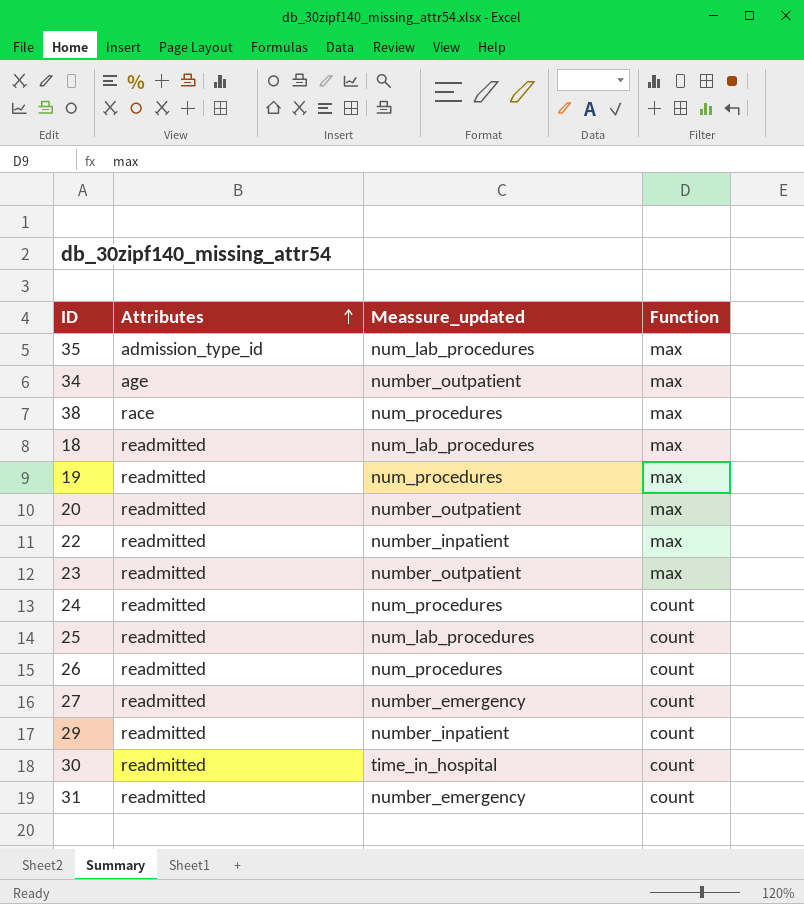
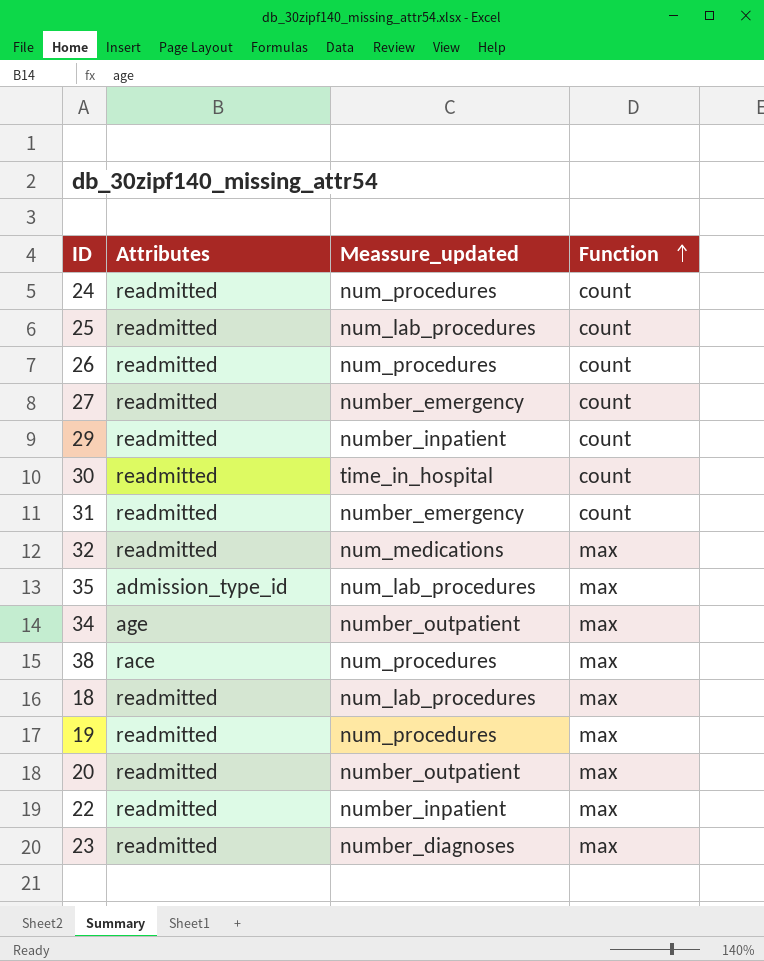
row order: Attributes ascending -> Function ascending
row 32: none -> readmitted | num_medications | max
23 | Meassure_updated: number_outpatient -> number_diagnoses

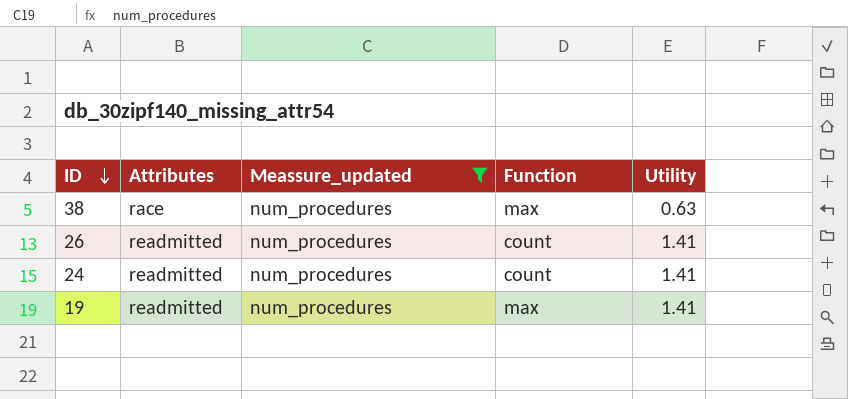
filter: none -> Meassure_updated = num_procedures
row order: Function ascending -> ID descending
column Utility | position: none -> 5

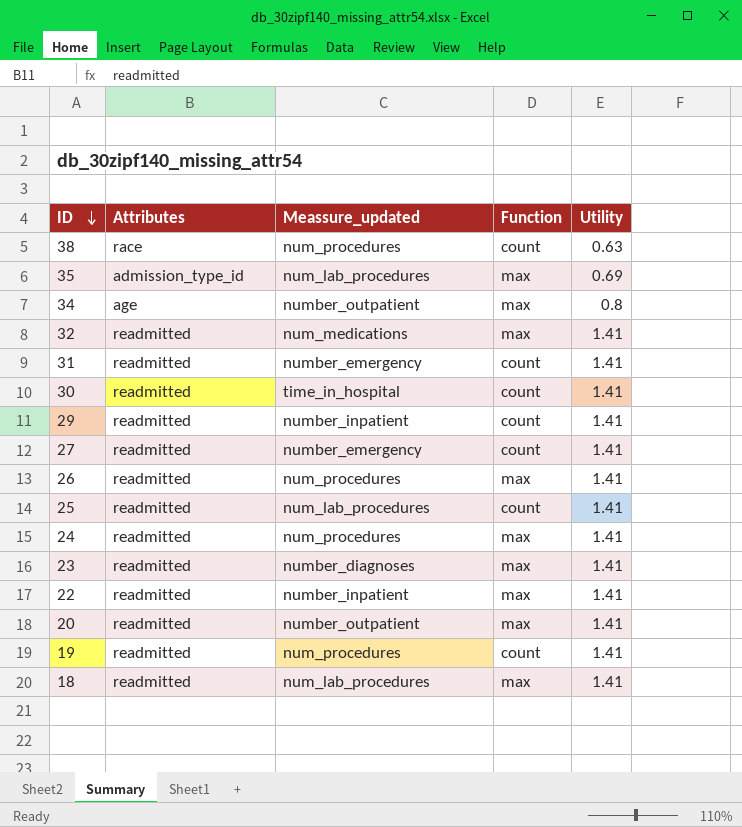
filter: Meassure_updated = num_procedures -> none
38 | Function: max -> count
26 | Function: count -> max
24 | Function: count -> max
19 | Function: max -> count

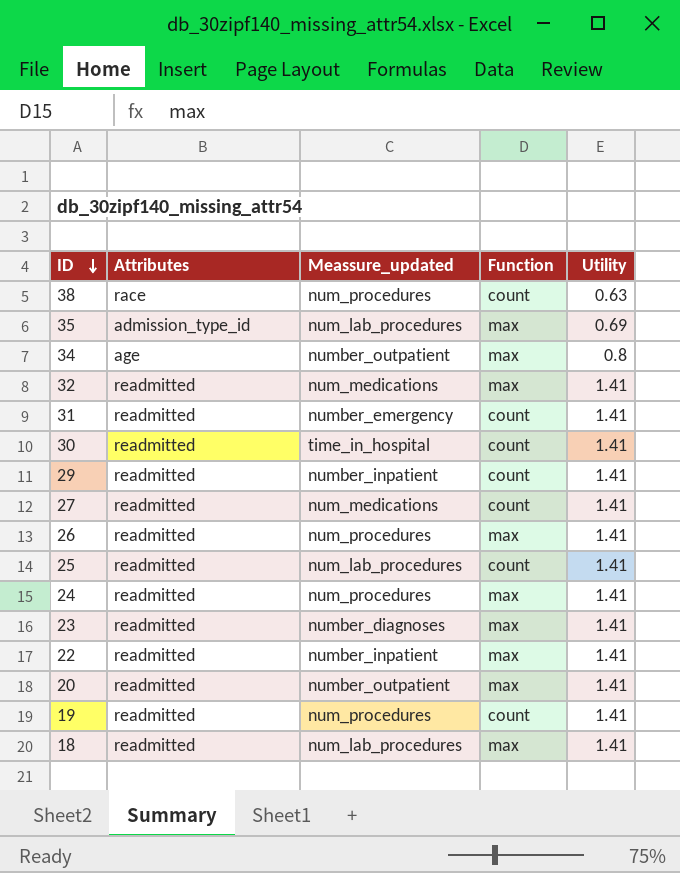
27 | Meassure_updated: number_emergency -> num_medications

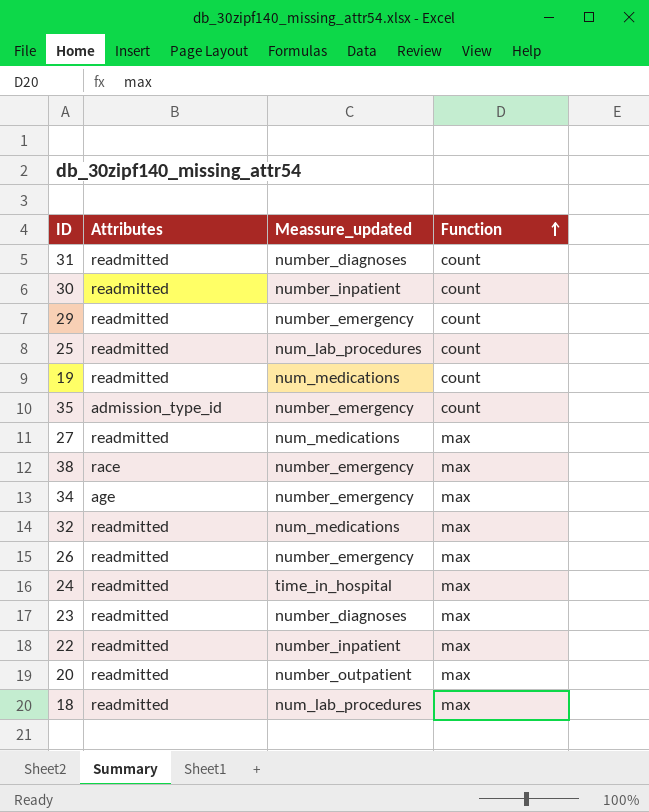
row order: ID descending -> Function ascending
column Utility | position: 5 -> none
31 | Meassure_updated: number_emergency -> number_diagnoses
30 | Meassure_updated: time_in_hospital -> number_inpatient
29 | Meassure_updated: number_inpatient -> number_emergency
19 | Meassure_updated: num_procedures -> num_medications
35 | Meassure_updated: num_lab_procedures -> number_emergency
35 | Function: max -> count
27 | Function: count -> max
38 | Meassure_updated: num_procedures -> number_emergency
38 | Function: count -> max
34 | Meassure_updated: number_outpatient -> number_emergency
26 | Meassure_updated: num_procedures -> number_emergency
24 | Meassure_updated: num_procedures -> time_in_hospital

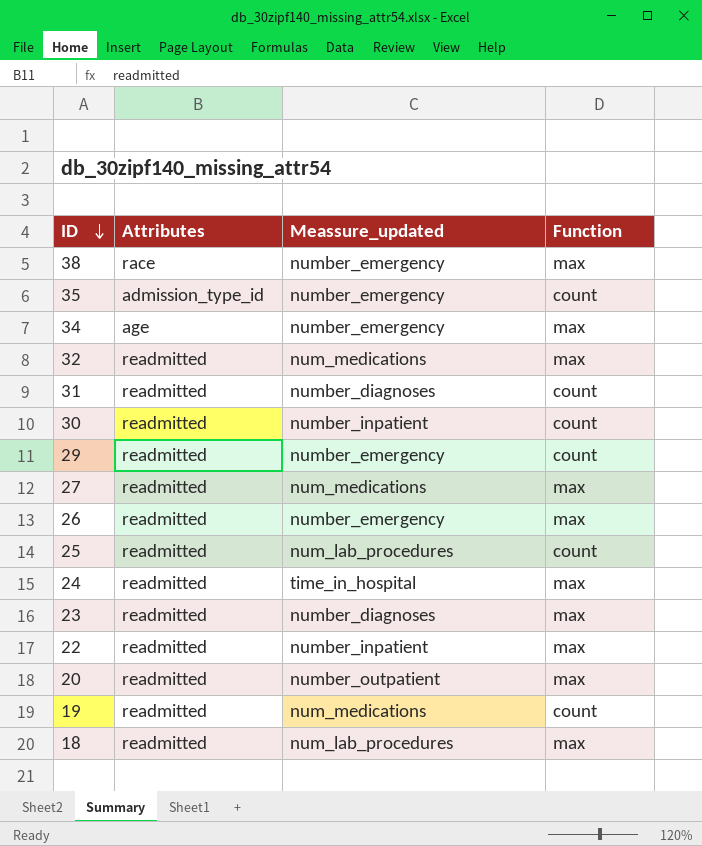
row order: Function ascending -> ID descending

